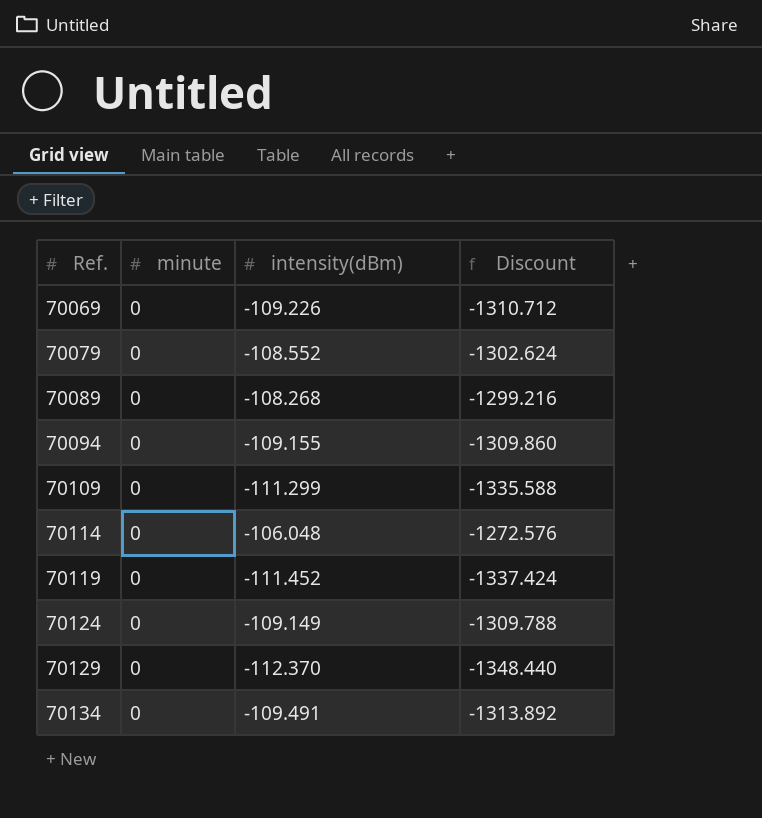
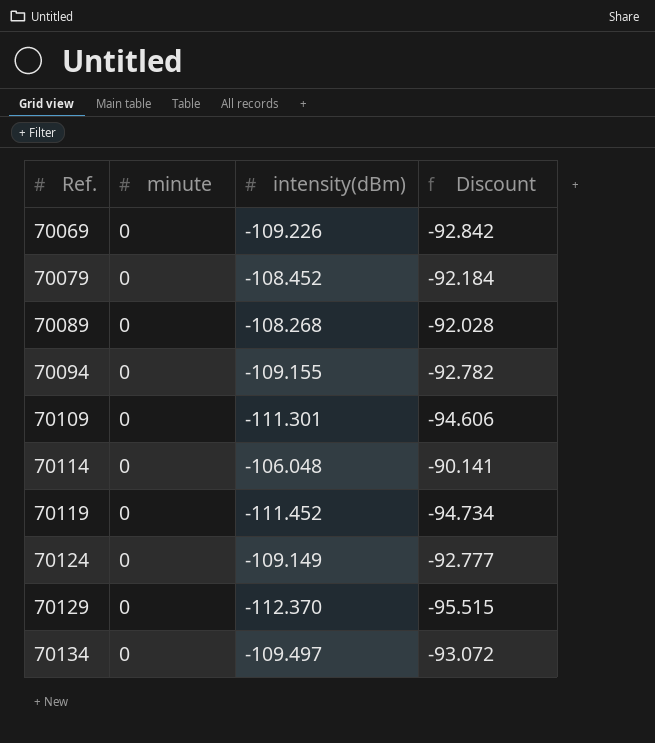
column Discount | formula: [intensity(dBm)] * 12 -> [intensity(dBm)] * 0.85
70079 | intensity(dBm): -108.552 -> -108.452
70109 | intensity(dBm): -111.299 -> -111.301
70134 | intensity(dBm): -109.491 -> -109.497

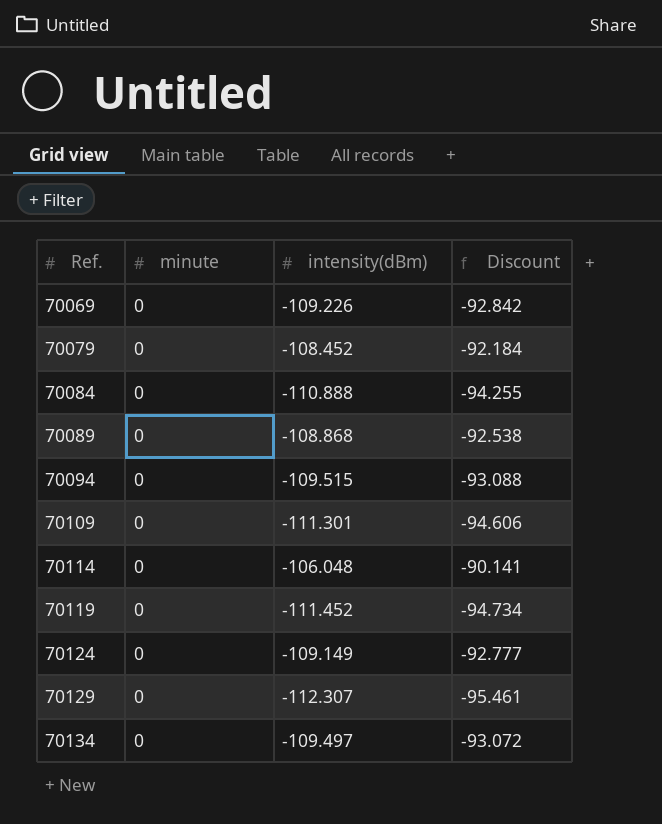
row 70084: none -> 0 | -110.888 | -94.255
70089 | intensity(dBm): -108.268 -> -108.868
70089 | Discount: -92.028 -> -92.538
70094 | intensity(dBm): -109.155 -> -109.515
70094 | Discount: -92.782 -> -93.088
70129 | intensity(dBm): -112.370 -> -112.307
70129 | Discount: -95.515 -> -95.461

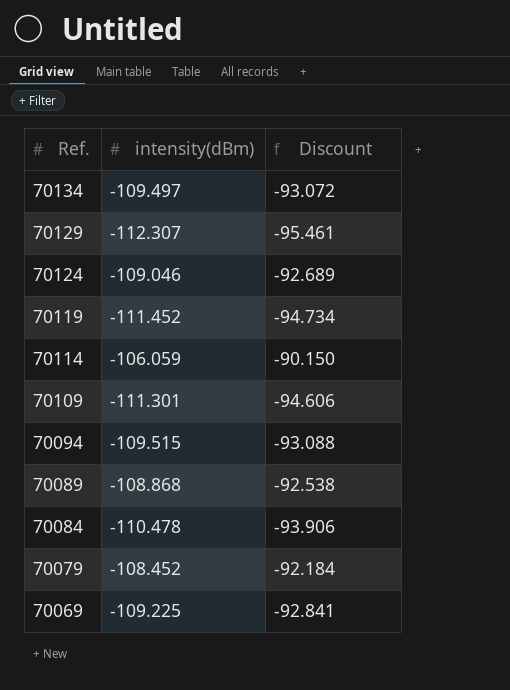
row order: Ref. ascending -> Ref. descending
column minute | position: 2 -> none
70124 | intensity(dBm): -109.149 -> -109.046
70124 | Discount: -92.777 -> -92.689
70114 | intensity(dBm): -106.048 -> -106.059
70114 | Discount: -90.141 -> -90.150
70084 | intensity(dBm): -110.888 -> -110.478
70084 | Discount: -94.255 -> -93.906
70069 | intensity(dBm): -109.226 -> -109.225
70069 | Discount: -92.842 -> -92.841

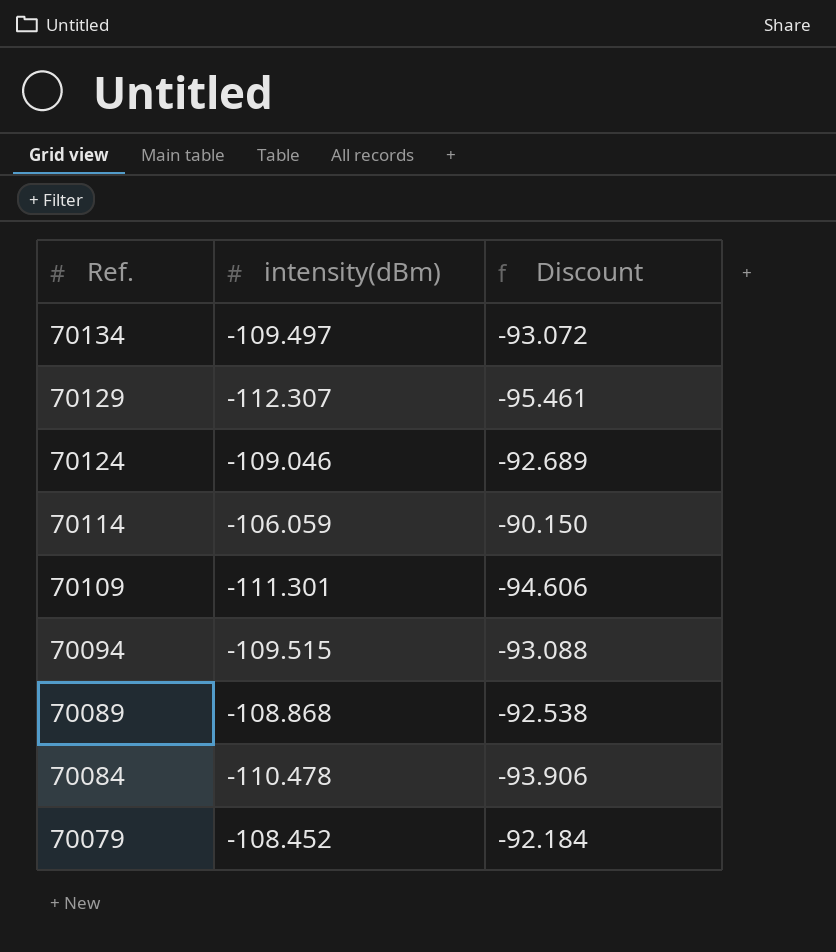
row 70119: -111.452 | -94.734 -> none
row 70069: -109.225 | -92.841 -> none

